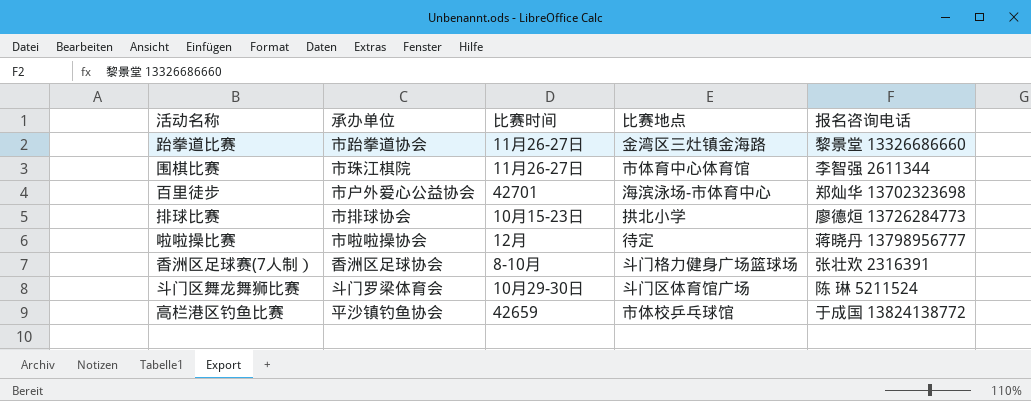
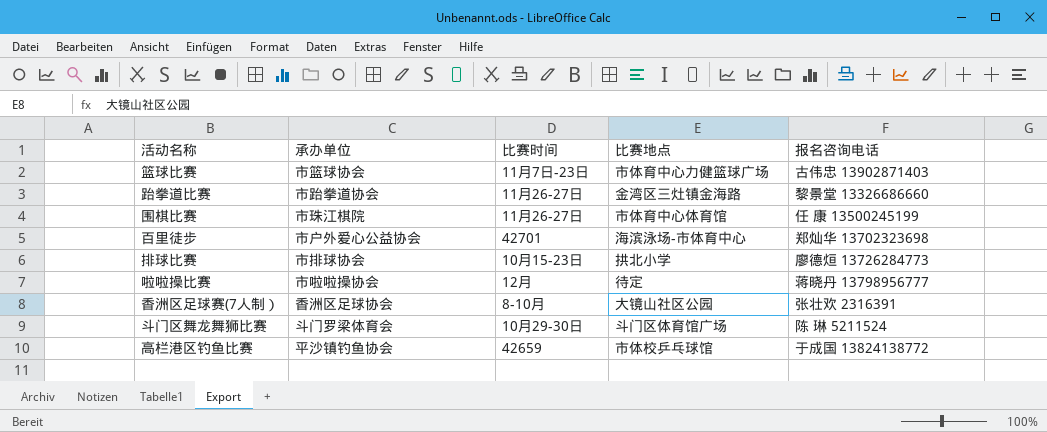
row 篮球比赛: none -> 市篮球协会 | 11月7日-23日 | 市体育中心力健篮球广场 | 古伟忠 13902871403
围棋比赛 | 报名咨询电话: 李智强 2611344 -> 任 康 13500245199
香洲区足球赛(7人制） | 比赛地点: 斗门格力健身广场篮球场 -> 大镜山社区公园

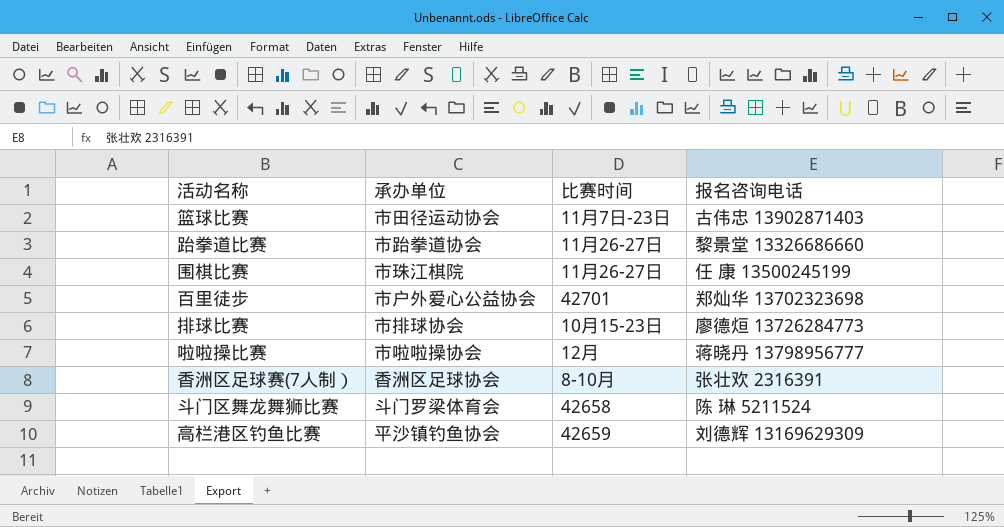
column 比赛地点 | position: 4 -> none
篮球比赛 | 承办单位: 市篮球协会 -> 市田径运动协会
斗门区舞龙舞狮比赛 | 比赛时间: 10月29-30日 -> 42658
高栏港区钓鱼比赛 | 报名咨询电话: 于成国 13824138772 -> 刘德辉 13169629309

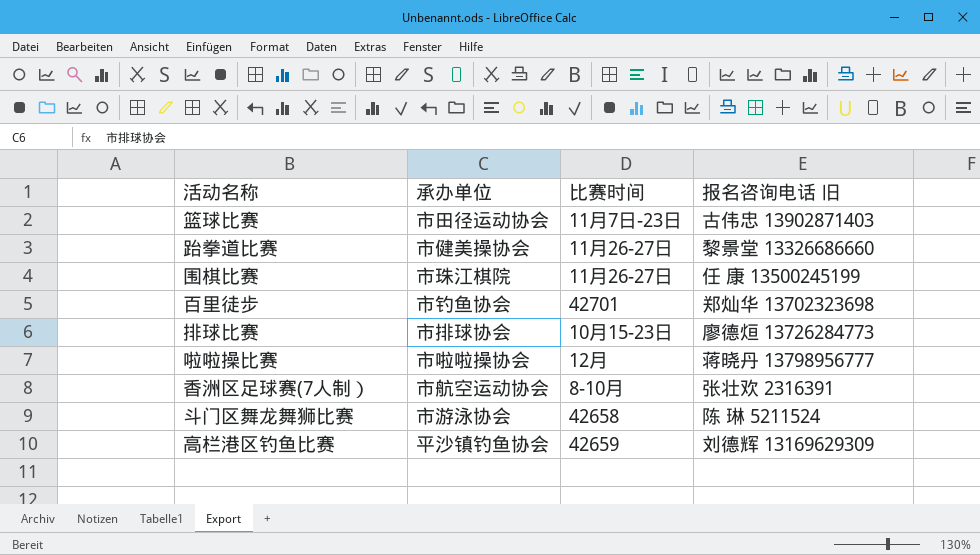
column name: 报名咨询电话 -> 报名咨询电话 旧
跆拳道比赛 | 承办单位: 市跆拳道协会 -> 市健美操协会
百里徒步 | 承办单位: 市户外爱心公益协会 -> 市钓鱼协会
香洲区足球赛(7人制） | 承办单位: 香洲区足球协会 -> 市航空运动协会
斗门区舞龙舞狮比赛 | 承办单位: 斗门罗梁体育会 -> 市游泳协会

